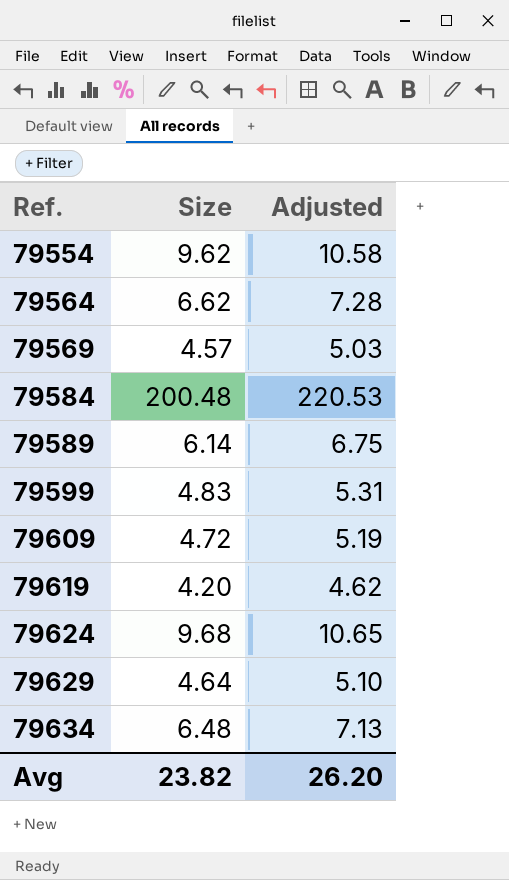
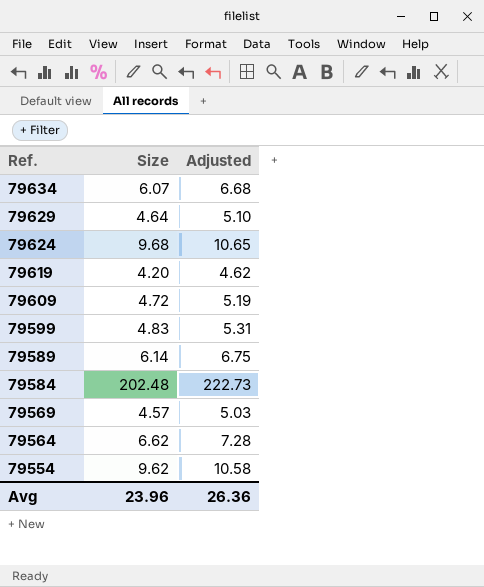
row order: Ref. ascending -> Ref. descending
79634 | Size: 6.48 -> 6.07
79634 | Adjusted: 7.13 -> 6.68
79584 | Size: 200.48 -> 202.48
79584 | Adjusted: 220.53 -> 222.73
Avg | Size: 23.82 -> 23.96
Avg | Adjusted: 26.20 -> 26.36

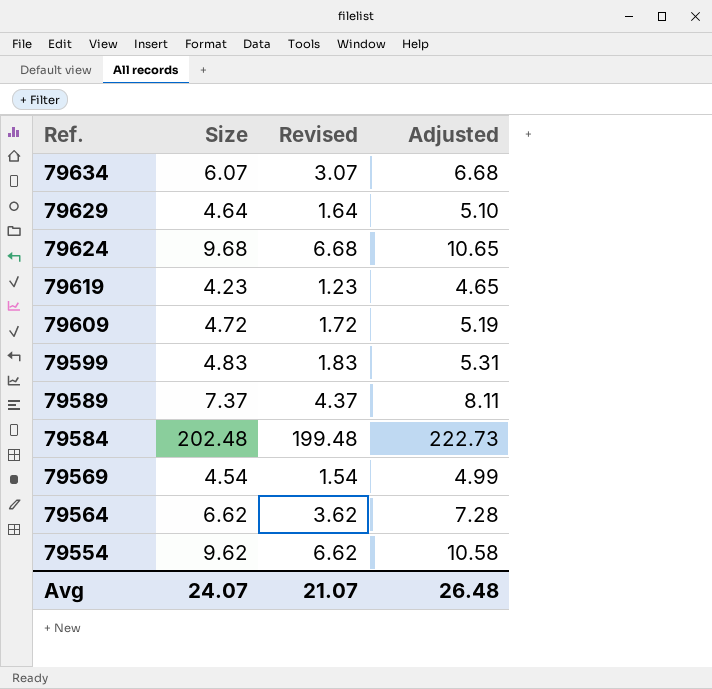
column Revised | formula: none -> [Size] - 3
79619 | Size: 4.20 -> 4.23
79619 | Adjusted: 4.62 -> 4.65
79589 | Size: 6.14 -> 7.37
79589 | Adjusted: 6.75 -> 8.11
79569 | Size: 4.57 -> 4.54
79569 | Adjusted: 5.03 -> 4.99
Avg | Size: 23.96 -> 24.07
Avg | Adjusted: 26.36 -> 26.48

